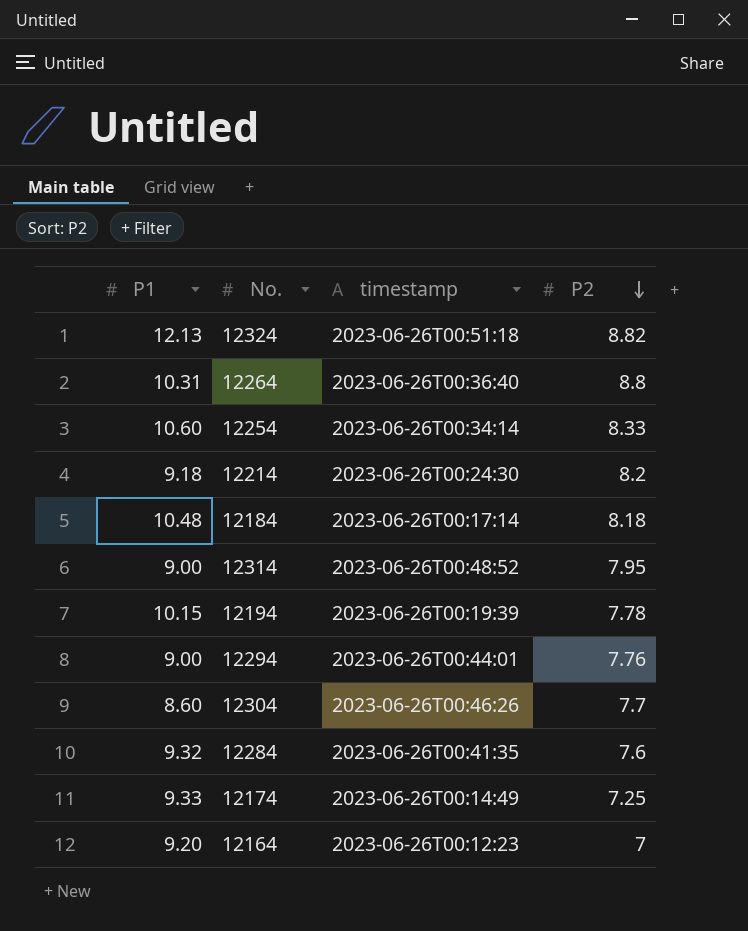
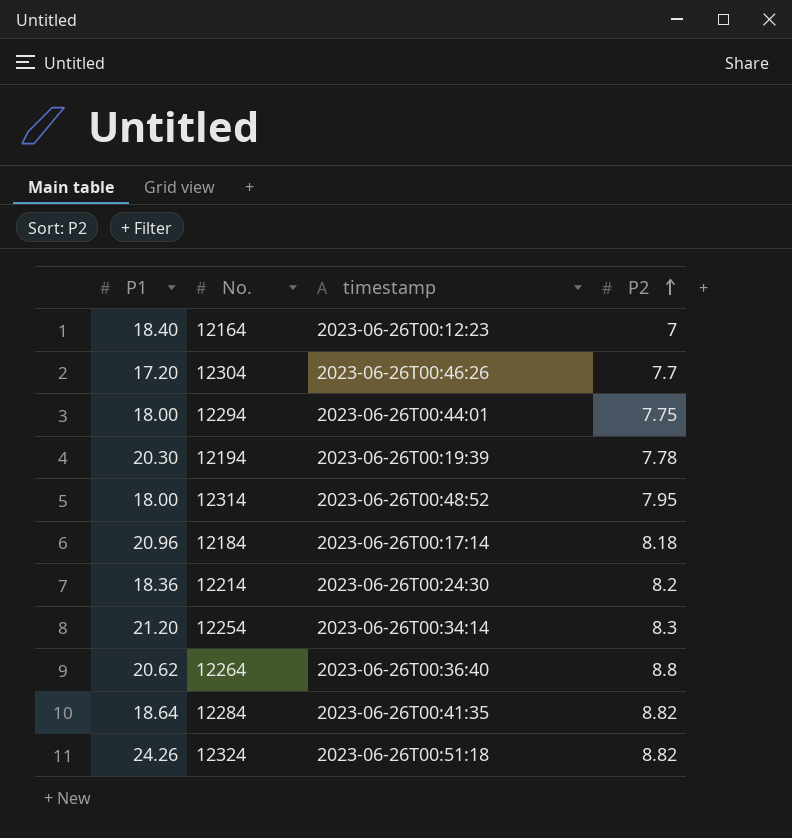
row order: P2 descending -> P2 ascending
row 12174: 9.33 | 2023-06-26T00:14:49 | 7.25 -> none
12164 | P1: 9.20 -> 18.40
12304 | P1: 8.60 -> 17.20
12294 | P1: 9.00 -> 18.00
12294 | P2: 7.76 -> 7.75
12194 | P1: 10.15 -> 20.30
12314 | P1: 9.00 -> 18.00
12184 | P1: 10.48 -> 20.96
12214 | P1: 9.18 -> 18.36
12254 | P1: 10.60 -> 21.20
12254 | P2: 8.33 -> 8.3
12264 | P1: 10.31 -> 20.62
12284 | P1: 9.32 -> 18.64
12284 | P2: 7.6 -> 8.82
12324 | P1: 12.13 -> 24.26

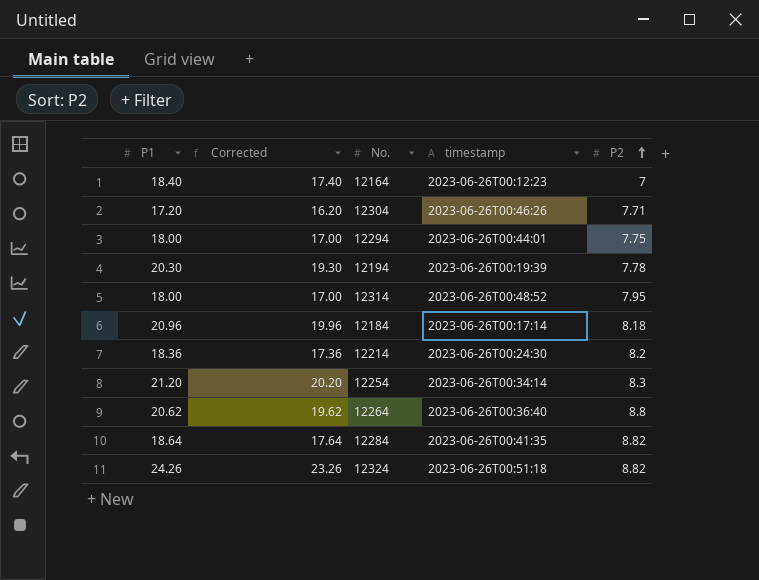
column Corrected | formula: none -> [P1] - 1
12304 | P2: 7.7 -> 7.71

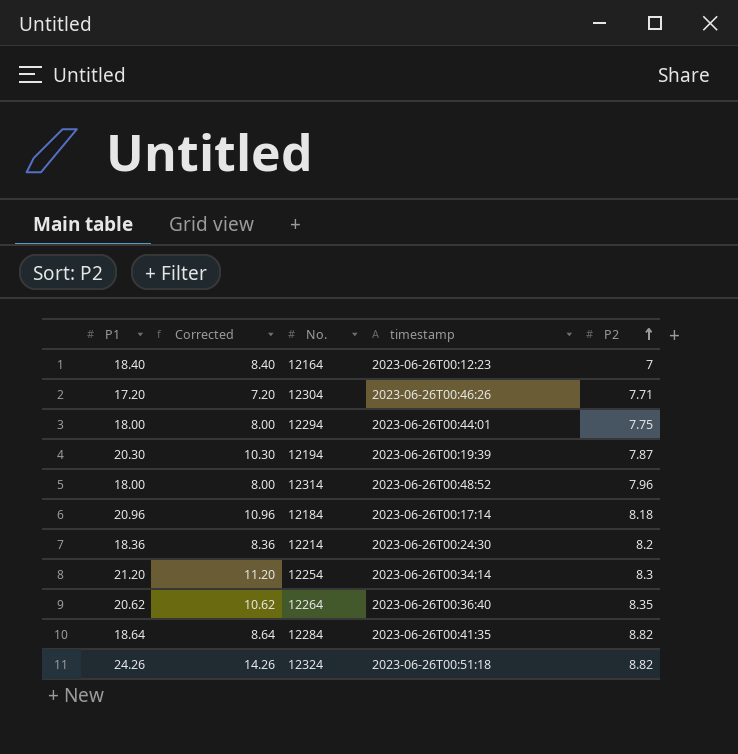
column Corrected | formula: [P1] - 1 -> [P1] - 10
12194 | P2: 7.78 -> 7.87
12314 | P2: 7.95 -> 7.96
12264 | P2: 8.8 -> 8.35

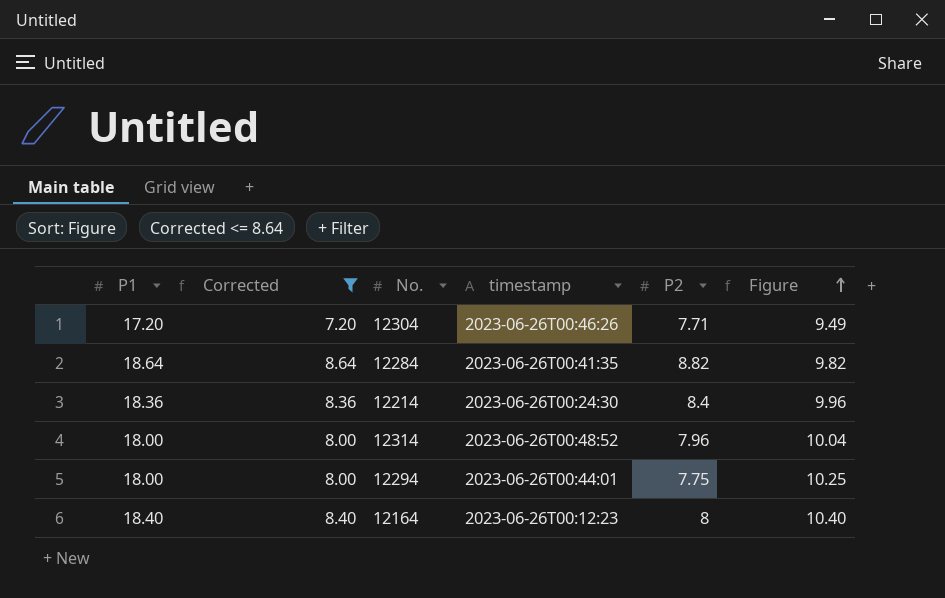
filter: none -> Corrected <= 8.64
row order: P2 ascending -> Figure ascending
column Figure | formula: none -> [P1] - [P2]
12214 | P2: 8.2 -> 8.4
12164 | P2: 7 -> 8

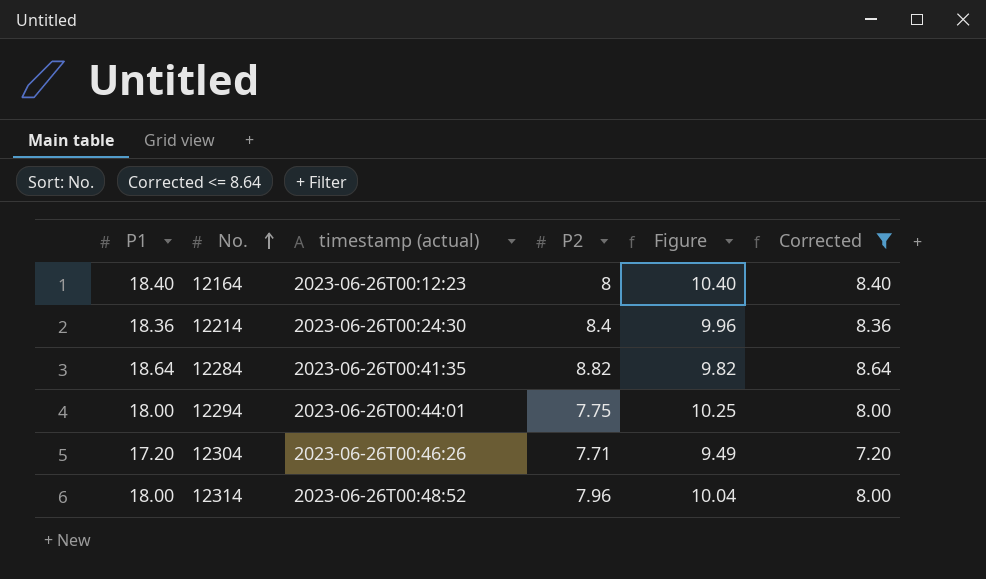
row order: Figure ascending -> No. ascending
column name: timestamp -> timestamp (actual)
column Corrected | position: 2 -> 6

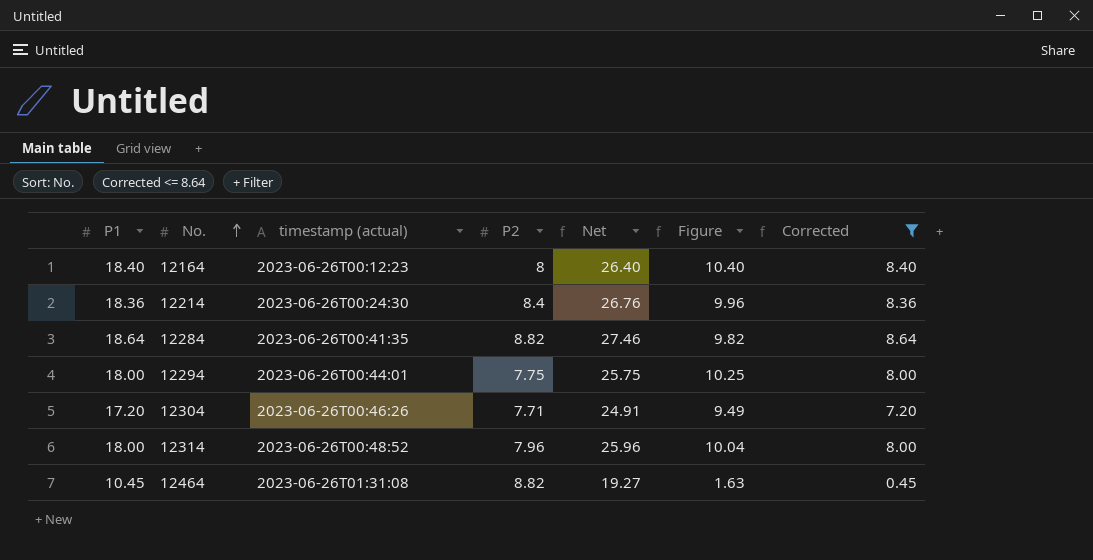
column Net | formula: none -> [P1] + [P2]
row 12464: none -> 10.45 | 2023-06-26T01:31:08 | 8.82 | 19.27 | 1.63 | 0.45

